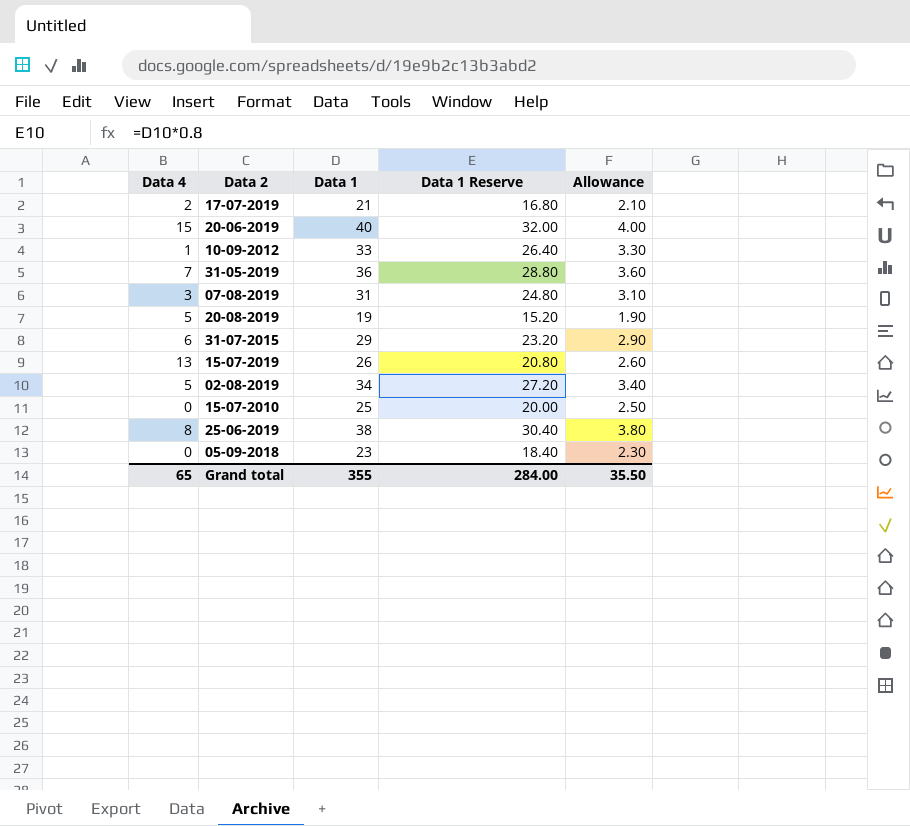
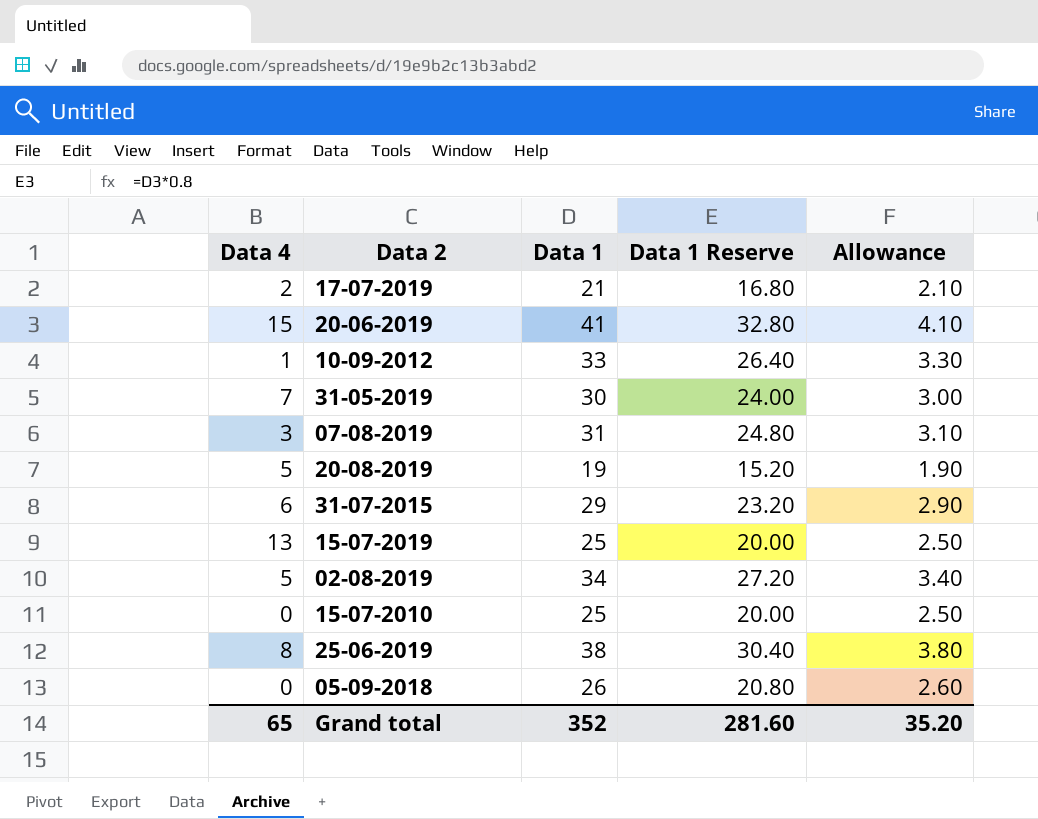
20-06-2019 | Data 1: 40 -> 41
20-06-2019 | Data 1 Reserve: 32.00 -> 32.80
20-06-2019 | Allowance: 4.00 -> 4.10
31-05-2019 | Data 1: 36 -> 30
31-05-2019 | Data 1 Reserve: 28.80 -> 24.00
31-05-2019 | Allowance: 3.60 -> 3.00
15-07-2019 | Data 1: 26 -> 25
15-07-2019 | Data 1 Reserve: 20.80 -> 20.00
15-07-2019 | Allowance: 2.60 -> 2.50
05-09-2018 | Data 1: 23 -> 26
05-09-2018 | Data 1 Reserve: 18.40 -> 20.80
05-09-2018 | Allowance: 2.30 -> 2.60
Grand total | Data 1: 355 -> 352
Grand total | Data 1 Reserve: 284.00 -> 281.60
Grand total | Allowance: 35.50 -> 35.20

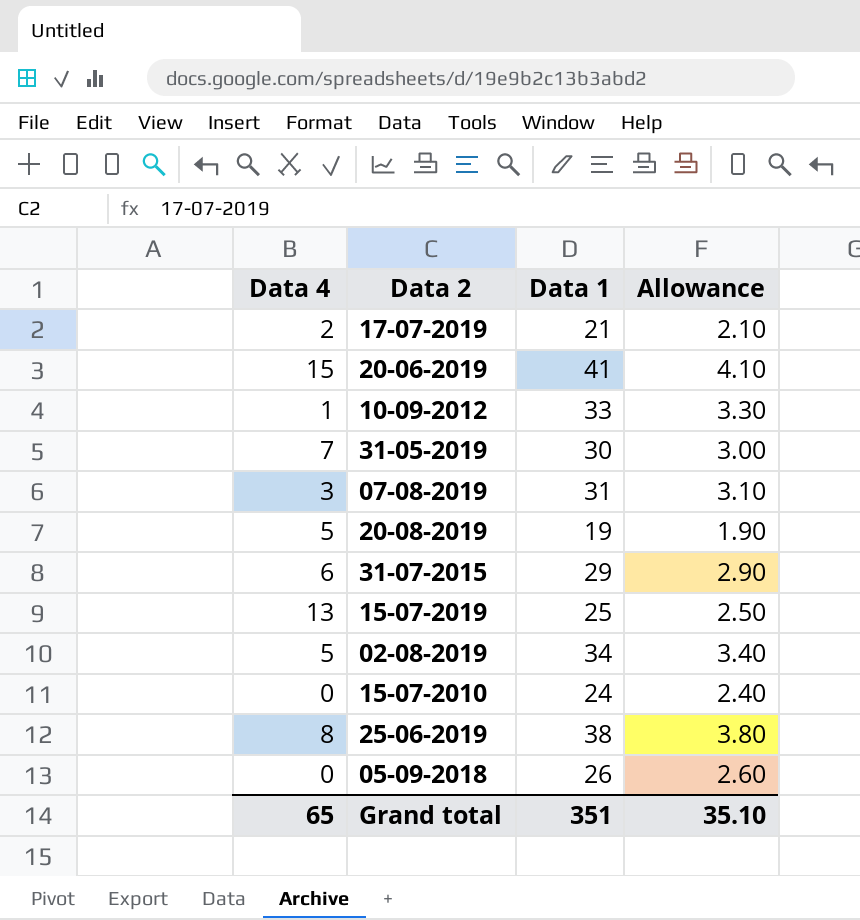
column Data 1 Reserve | formula: [Data 1] * 0.8 -> none
15-07-2010 | Data 1: 25 -> 24
15-07-2010 | Allowance: 2.50 -> 2.40
Grand total | Data 1: 352 -> 351
Grand total | Allowance: 35.20 -> 35.10

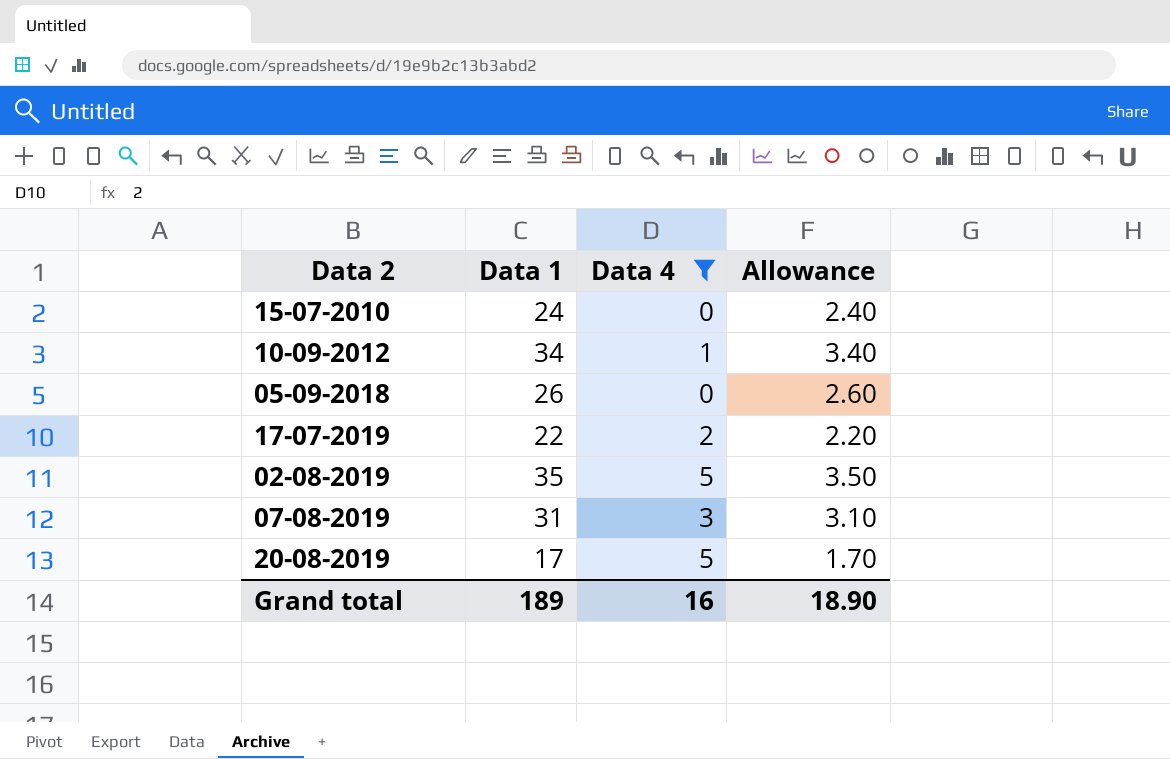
filter: none -> Data 4 <= 5
row order: none -> Data 2 ascending
column Data 4 | position: 1 -> 3
10-09-2012 | Data 1: 33 -> 34
10-09-2012 | Allowance: 3.30 -> 3.40
17-07-2019 | Data 1: 21 -> 22
17-07-2019 | Allowance: 2.10 -> 2.20
02-08-2019 | Data 1: 34 -> 35
02-08-2019 | Allowance: 3.40 -> 3.50
20-08-2019 | Data 1: 19 -> 17
20-08-2019 | Allowance: 1.90 -> 1.70
Grand total | Data 1: 351 -> 189
Grand total | Data 4: 65 -> 16
Grand total | Allowance: 35.10 -> 18.90

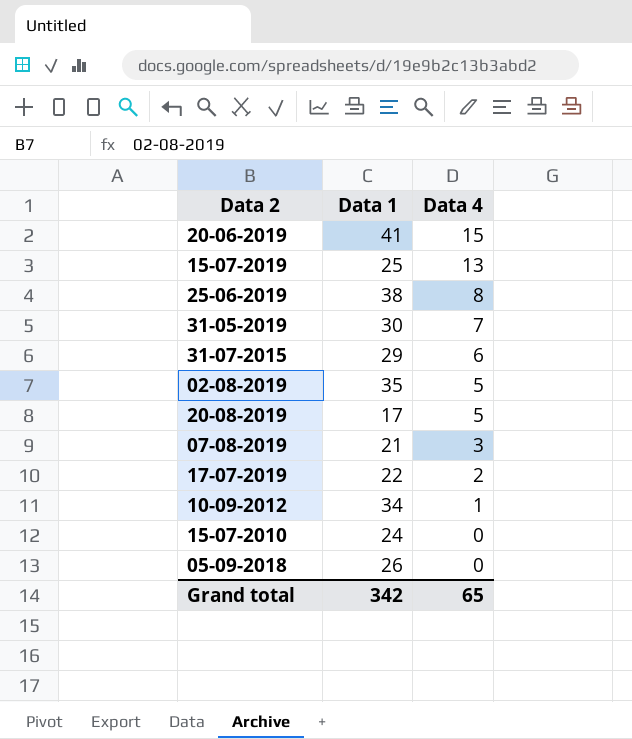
filter: Data 4 <= 5 -> none
row order: Data 2 ascending -> Data 4 descending
column Allowance | formula: [Data 1] * 0.1 -> none
07-08-2019 | Data 1: 31 -> 21
Grand total | Data 1: 189 -> 342
Grand total | Data 4: 16 -> 65

